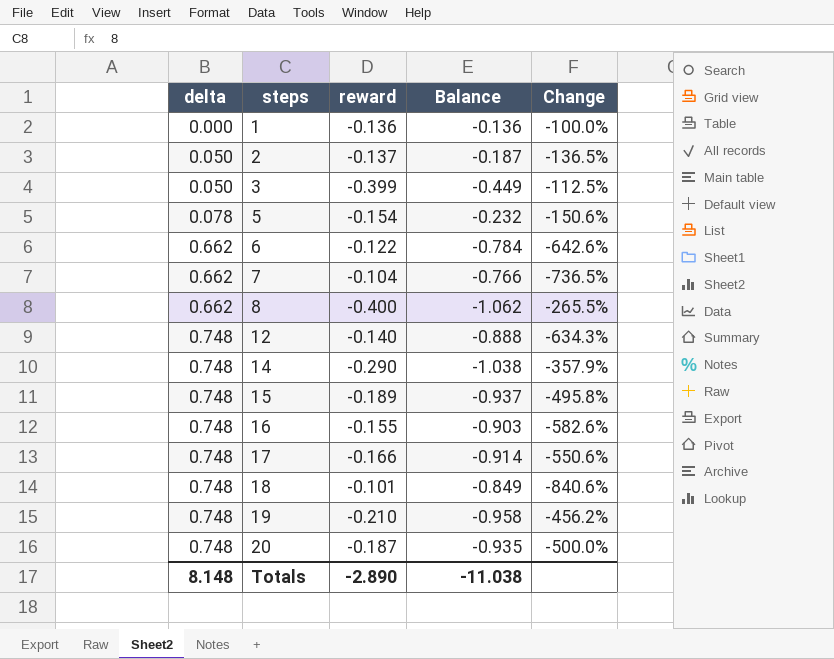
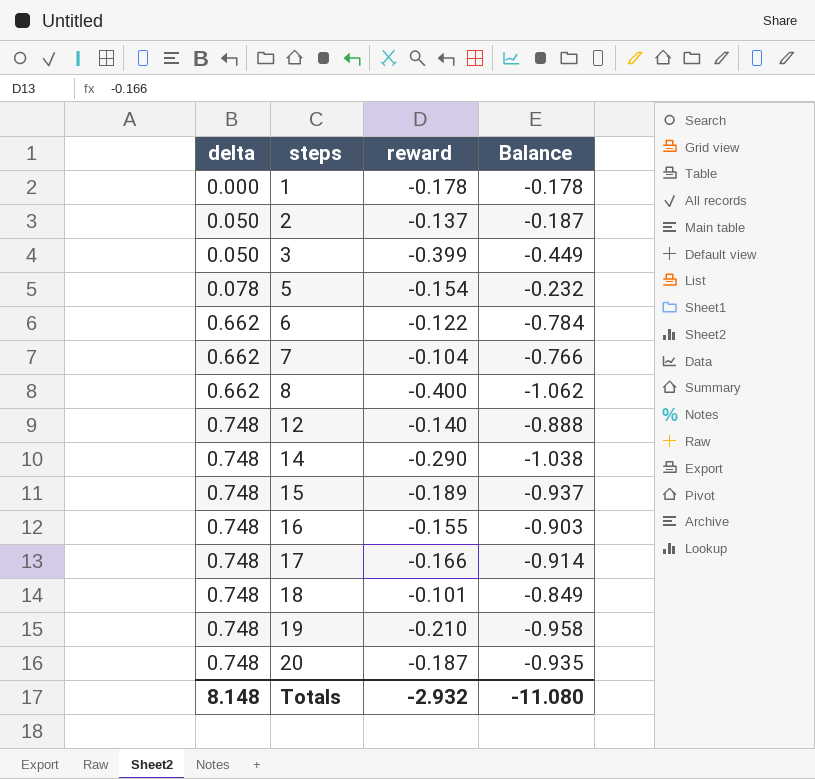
column Change | formula: ([delta] - [reward]) / [reward] -> none
1 | reward: -0.136 -> -0.178
1 | Balance: -0.136 -> -0.178
Totals | reward: -2.890 -> -2.932
Totals | Balance: -11.038 -> -11.080

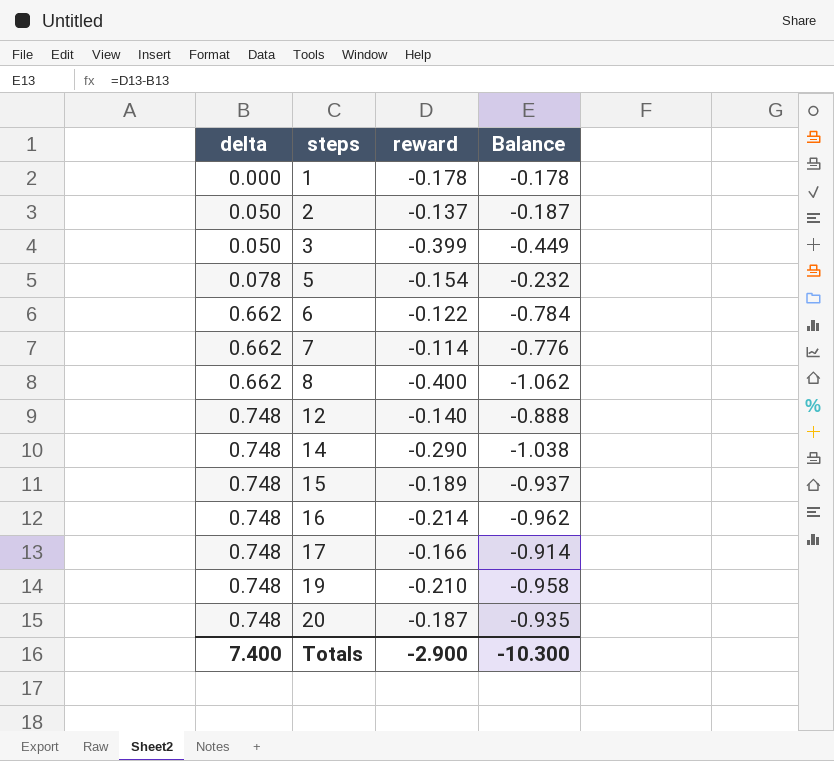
row 18: 0.748 | -0.101 | -0.849 -> none
7 | reward: -0.104 -> -0.114
7 | Balance: -0.766 -> -0.776
16 | reward: -0.155 -> -0.214
16 | Balance: -0.903 -> -0.962
Totals | delta: 8.148 -> 7.400
Totals | reward: -2.932 -> -2.900
Totals | Balance: -11.080 -> -10.300

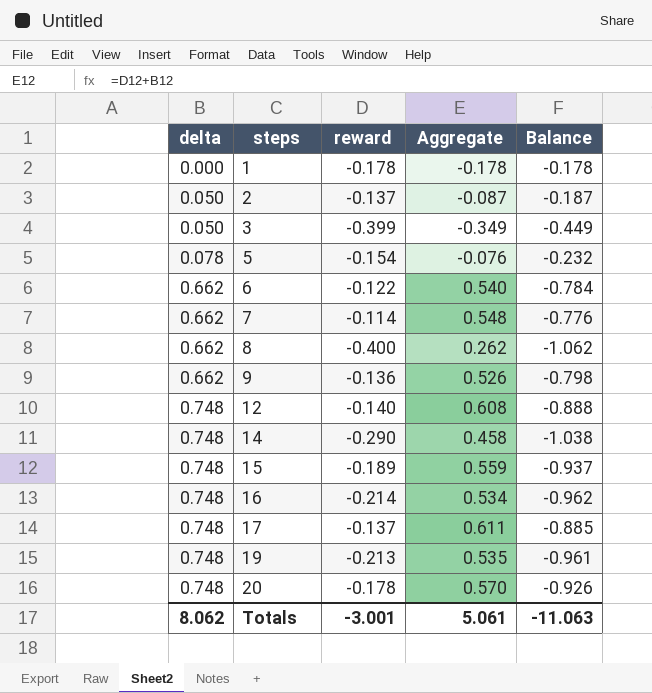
column Aggregate | formula: none -> [delta] + [reward]
row 9: none -> 0.662 | -0.136 | 0.526 | -0.798
17 | reward: -0.166 -> -0.137
17 | Balance: -0.914 -> -0.885
19 | reward: -0.210 -> -0.213
19 | Balance: -0.958 -> -0.961
20 | reward: -0.187 -> -0.178
20 | Balance: -0.935 -> -0.926
Totals | delta: 7.400 -> 8.062
Totals | reward: -2.900 -> -3.001
Totals | Balance: -10.300 -> -11.063

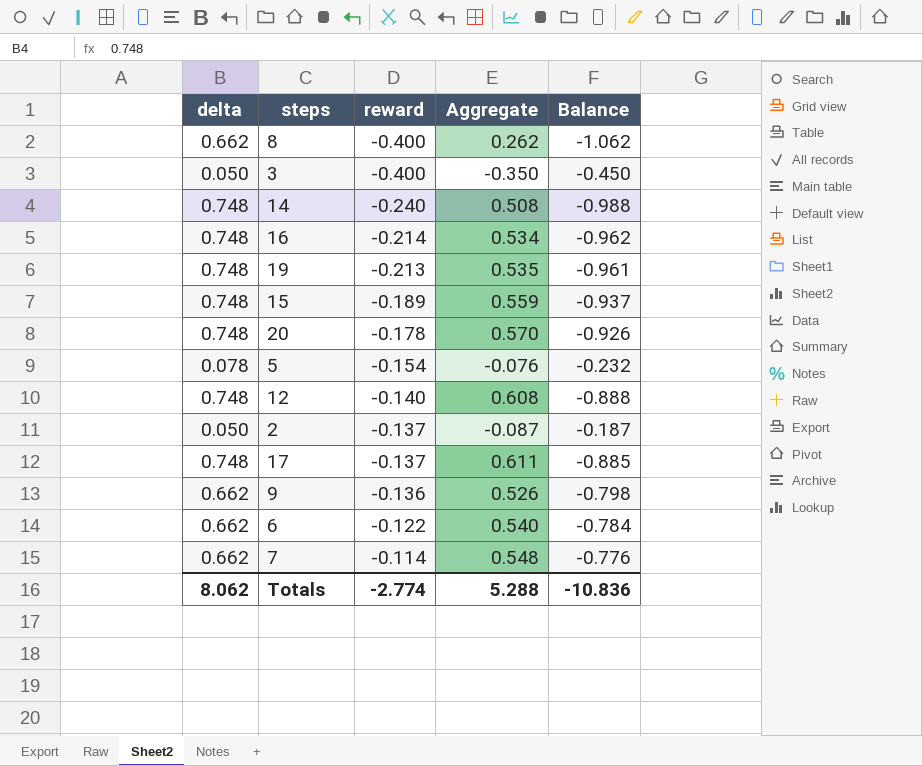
row order: delta ascending -> reward ascending
row 1: 0.000 | -0.178 | -0.178 | -0.178 -> none
3 | reward: -0.399 -> -0.400
3 | Aggregate: -0.349 -> -0.350
3 | Balance: -0.449 -> -0.450
14 | reward: -0.290 -> -0.240
14 | Aggregate: 0.458 -> 0.508
14 | Balance: -1.038 -> -0.988
Totals | reward: -3.001 -> -2.774
Totals | Aggregate: 5.061 -> 5.288
Totals | Balance: -11.063 -> -10.836

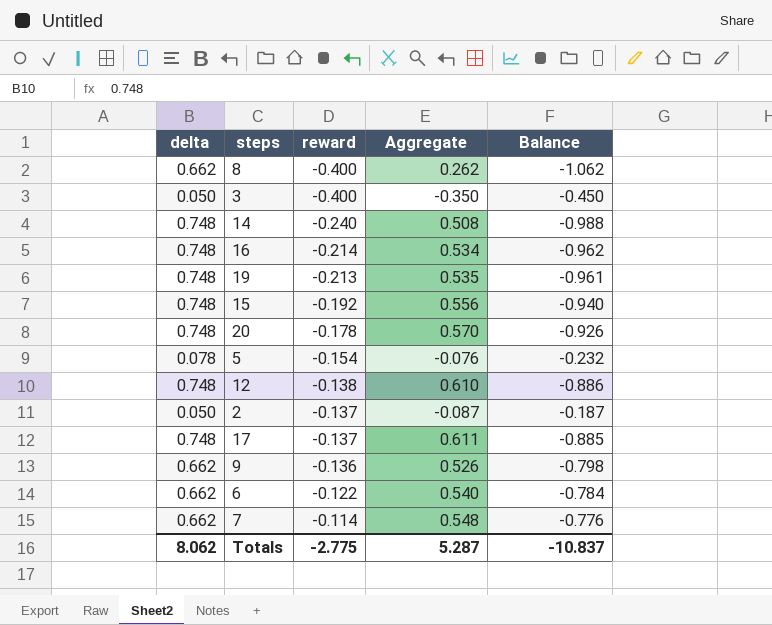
15 | reward: -0.189 -> -0.192
15 | Aggregate: 0.559 -> 0.556
15 | Balance: -0.937 -> -0.940
12 | reward: -0.140 -> -0.138
12 | Aggregate: 0.608 -> 0.610
12 | Balance: -0.888 -> -0.886
Totals | reward: -2.774 -> -2.775
Totals | Aggregate: 5.288 -> 5.287
Totals | Balance: -10.836 -> -10.837

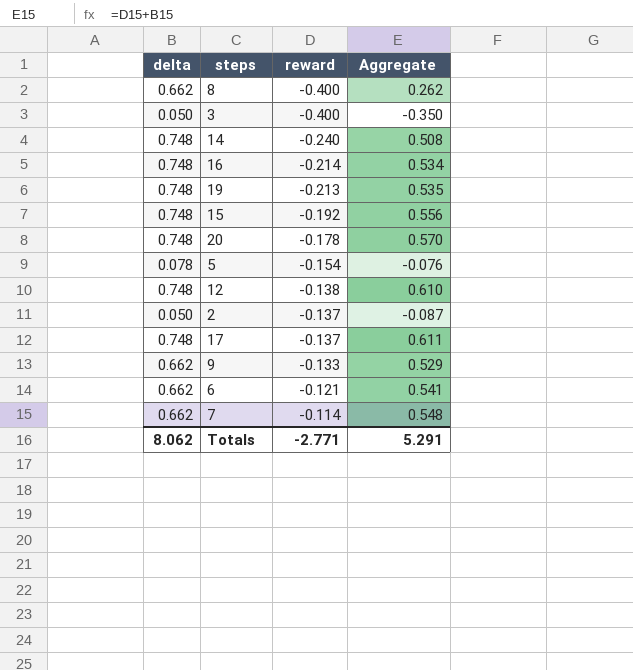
column Balance | formula: [reward] - [delta] -> none
9 | reward: -0.136 -> -0.133
9 | Aggregate: 0.526 -> 0.529
6 | reward: -0.122 -> -0.121
6 | Aggregate: 0.540 -> 0.541
Totals | reward: -2.775 -> -2.771
Totals | Aggregate: 5.287 -> 5.291

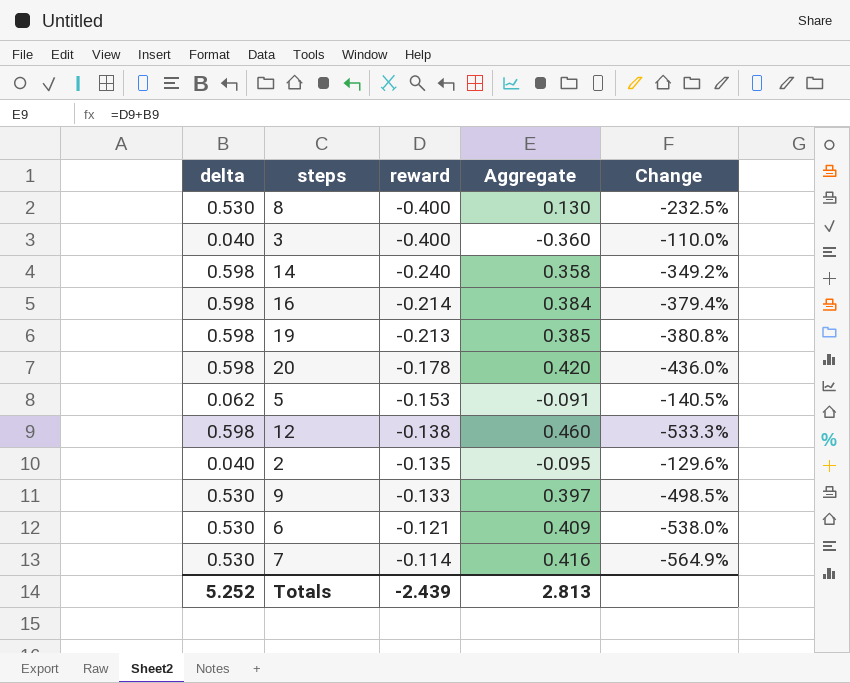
column Change | formula: none -> ([delta] - [reward]) / [reward]
row 15: 0.748 | -0.192 | 0.556 -> none
row 17: 0.748 | -0.137 | 0.611 -> none
8 | delta: 0.662 -> 0.530
8 | Aggregate: 0.262 -> 0.130
3 | delta: 0.050 -> 0.040
3 | Aggregate: -0.350 -> -0.360
14 | delta: 0.748 -> 0.598
14 | Aggregate: 0.508 -> 0.358
16 | delta: 0.748 -> 0.598
16 | Aggregate: 0.534 -> 0.384
19 | delta: 0.748 -> 0.598
19 | Aggregate: 0.535 -> 0.385
20 | delta: 0.748 -> 0.598
20 | Aggregate: 0.570 -> 0.420
5 | delta: 0.078 -> 0.062
5 | reward: -0.154 -> -0.153
5 | Aggregate: -0.076 -> -0.091
12 | delta: 0.748 -> 0.598
12 | Aggregate: 0.610 -> 0.460
2 | delta: 0.050 -> 0.040
2 | reward: -0.137 -> -0.135
2 | Aggregate: -0.087 -> -0.095
9 | delta: 0.662 -> 0.530
9 | Aggregate: 0.529 -> 0.397
6 | delta: 0.662 -> 0.530
6 | Aggregate: 0.541 -> 0.409
7 | delta: 0.662 -> 0.530
7 | Aggregate: 0.548 -> 0.416
Totals | delta: 8.062 -> 5.252
Totals | reward: -2.771 -> -2.439
Totals | Aggregate: 5.291 -> 2.813

